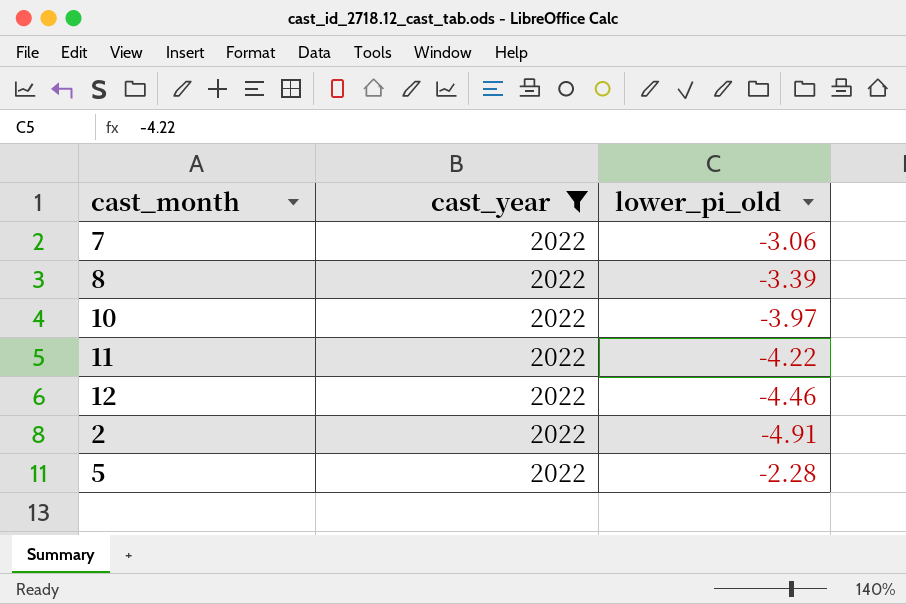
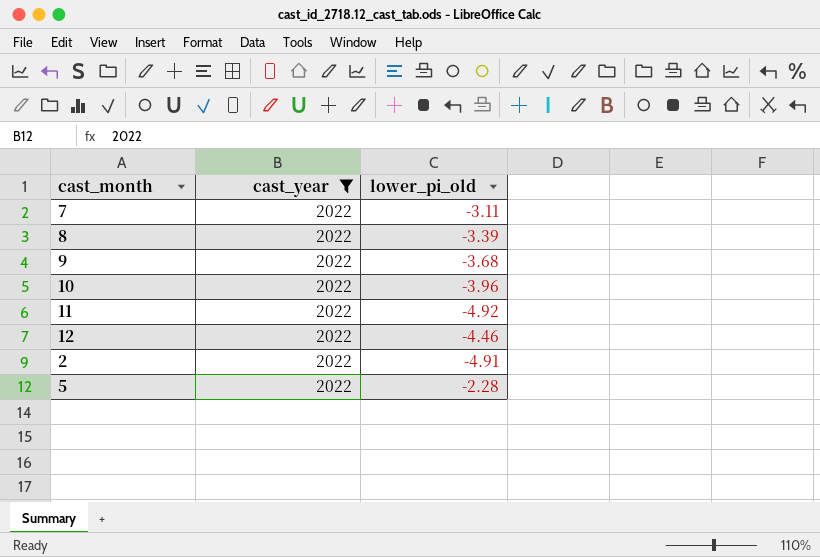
7 | lower_pi_old: -3.06 -> -3.11
row 9: none -> 2022 | -3.68
10 | lower_pi_old: -3.97 -> -3.96
11 | lower_pi_old: -4.22 -> -4.92

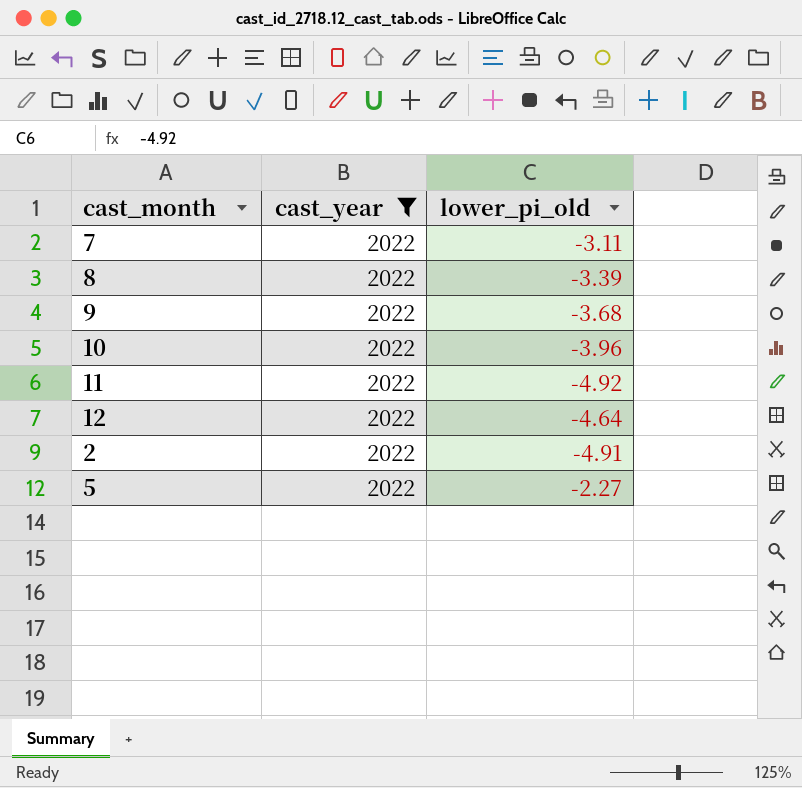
12 | lower_pi_old: -4.46 -> -4.64
5 | lower_pi_old: -2.28 -> -2.27

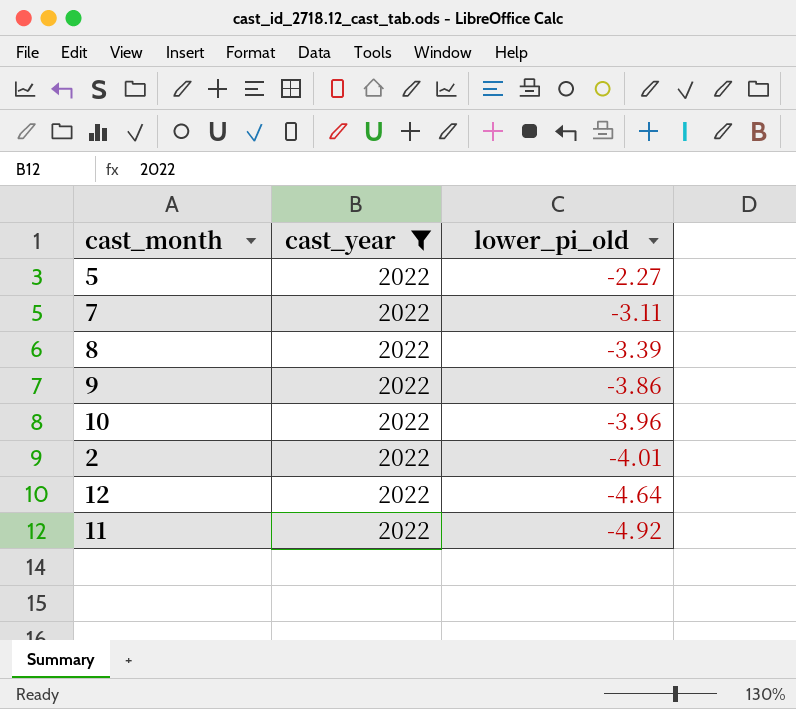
row order: none -> lower_pi_old descending
9 | lower_pi_old: -3.68 -> -3.86
2 | lower_pi_old: -4.91 -> -4.01

